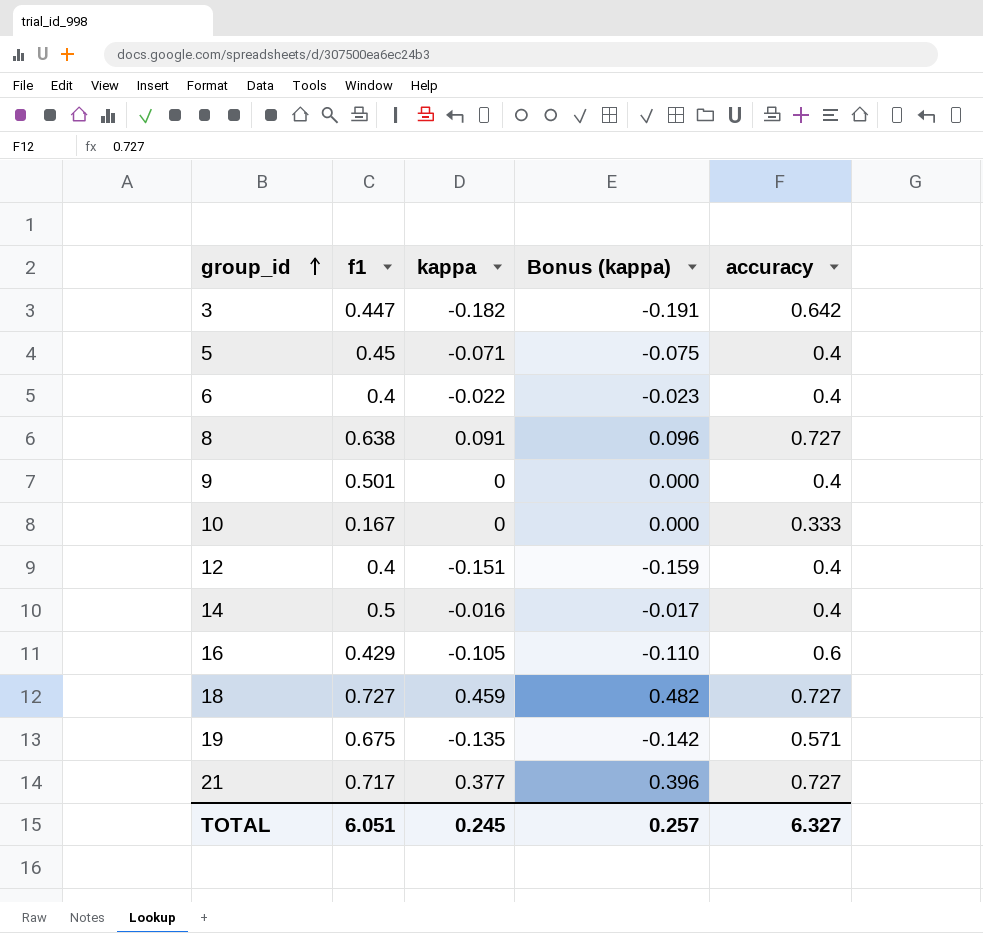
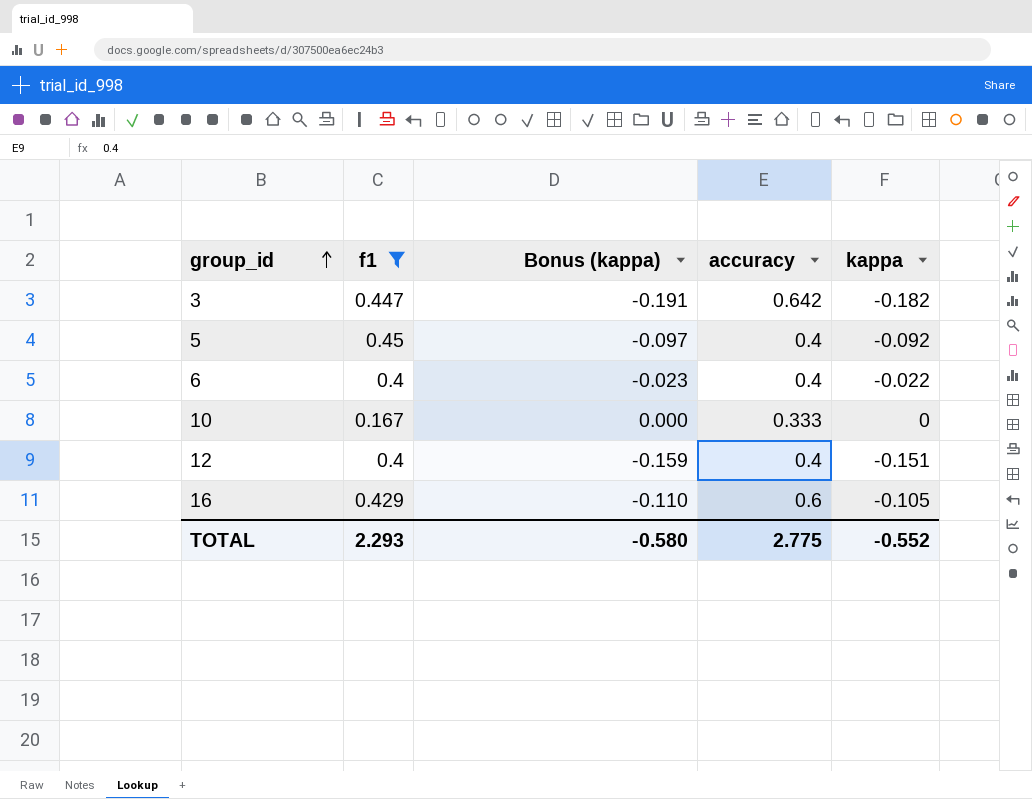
filter: none -> f1 <= 0.45
column kappa | position: 3 -> 5
5 | Bonus (kappa): -0.075 -> -0.097
5 | kappa: -0.071 -> -0.092
TOTAL | f1: 6.051 -> 2.293
TOTAL | Bonus (kappa): 0.257 -> -0.580
TOTAL | accuracy: 6.327 -> 2.775
TOTAL | kappa: 0.245 -> -0.552

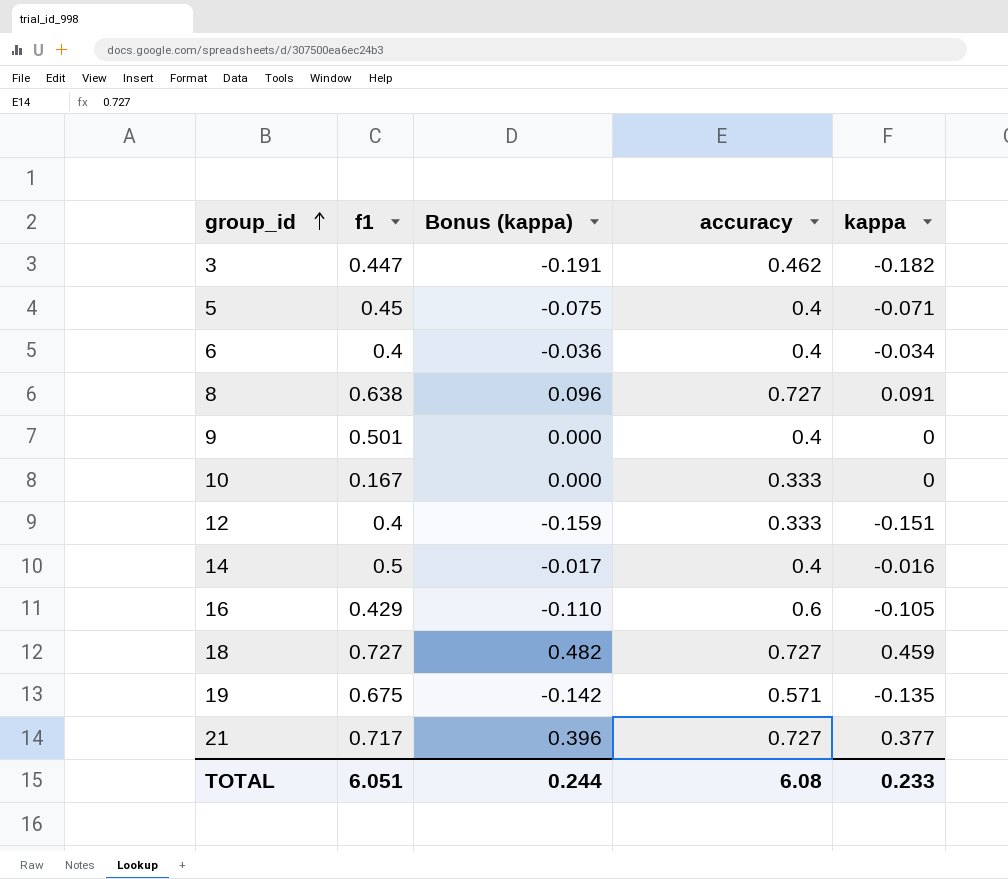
filter: f1 <= 0.45 -> none
3 | accuracy: 0.642 -> 0.462
5 | Bonus (kappa): -0.097 -> -0.075
5 | kappa: -0.092 -> -0.071
6 | Bonus (kappa): -0.023 -> -0.036
6 | kappa: -0.022 -> -0.034
12 | accuracy: 0.4 -> 0.333
TOTAL | f1: 2.293 -> 6.051
TOTAL | Bonus (kappa): -0.580 -> 0.244
TOTAL | accuracy: 2.775 -> 6.08
TOTAL | kappa: -0.552 -> 0.233

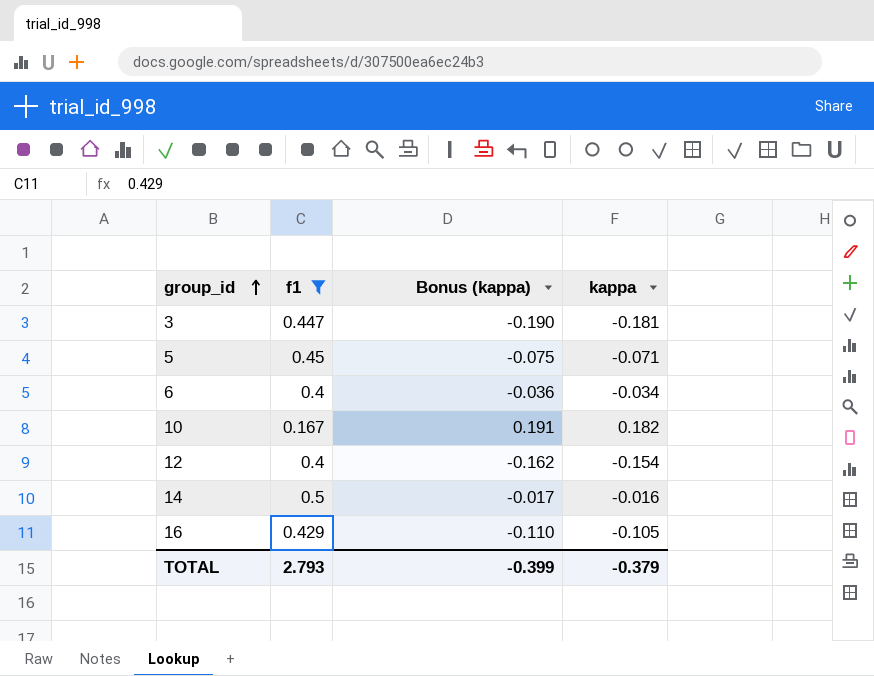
filter: none -> f1 <= 0.5
column accuracy | position: 4 -> none
3 | Bonus (kappa): -0.191 -> -0.190
3 | kappa: -0.182 -> -0.181
10 | Bonus (kappa): 0.000 -> 0.191
10 | kappa: 0 -> 0.182
12 | Bonus (kappa): -0.159 -> -0.162
12 | kappa: -0.151 -> -0.154
TOTAL | f1: 6.051 -> 2.793
TOTAL | Bonus (kappa): 0.244 -> -0.399
TOTAL | kappa: 0.233 -> -0.379

